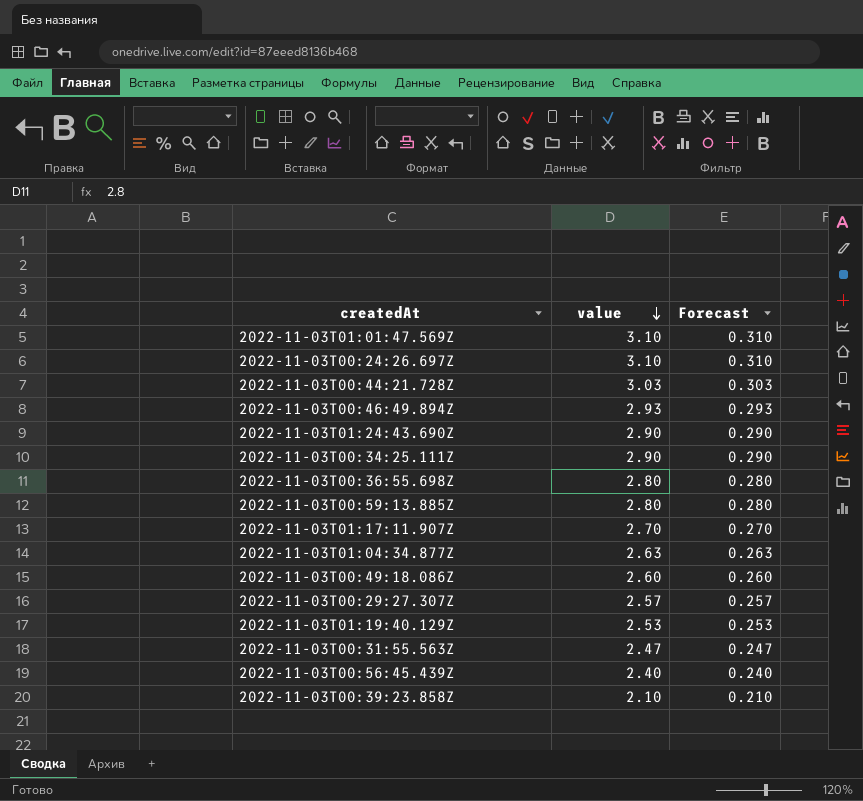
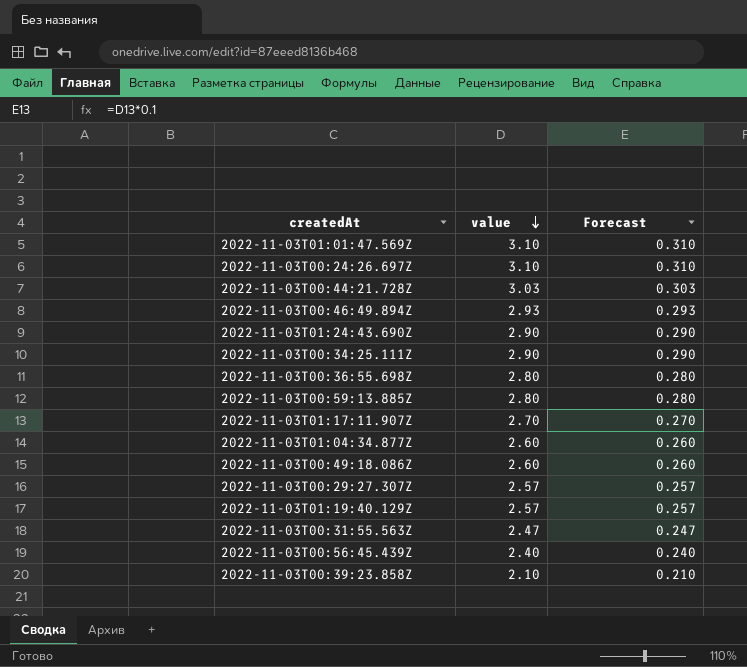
2022-11-03T01:04:34.877Z | value: 2.63 -> 2.60
2022-11-03T01:04:34.877Z | Forecast: 0.263 -> 0.260
2022-11-03T01:19:40.129Z | value: 2.53 -> 2.57
2022-11-03T01:19:40.129Z | Forecast: 0.253 -> 0.257

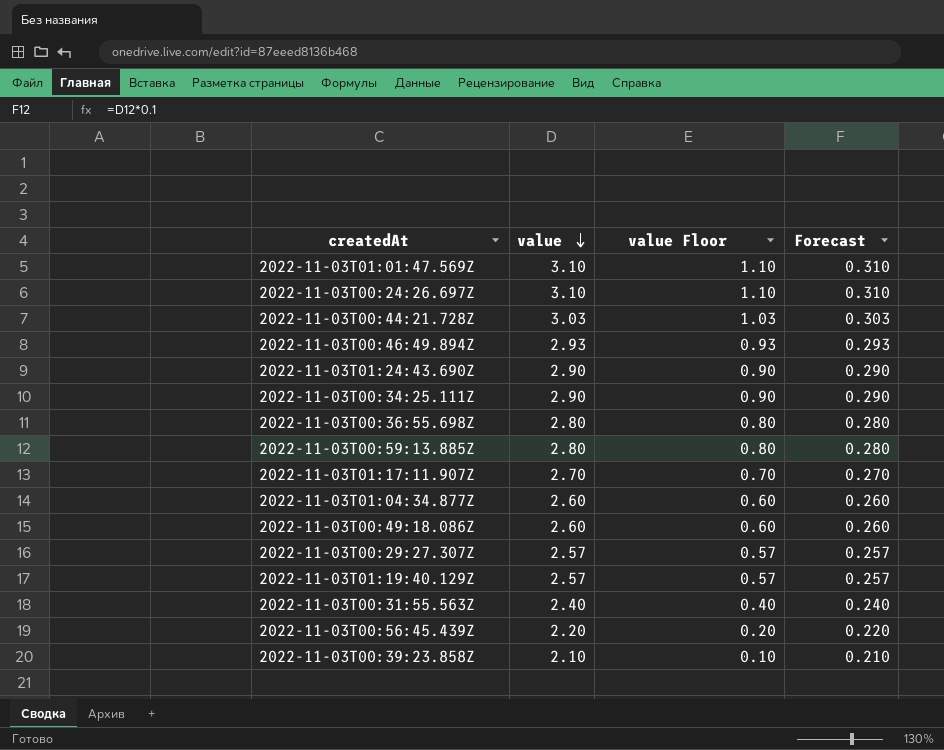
column value Floor | formula: none -> [value] - 2
2022-11-03T00:31:55.563Z | value: 2.47 -> 2.40
2022-11-03T00:31:55.563Z | Forecast: 0.247 -> 0.240
2022-11-03T00:56:45.439Z | value: 2.40 -> 2.20
2022-11-03T00:56:45.439Z | Forecast: 0.240 -> 0.220

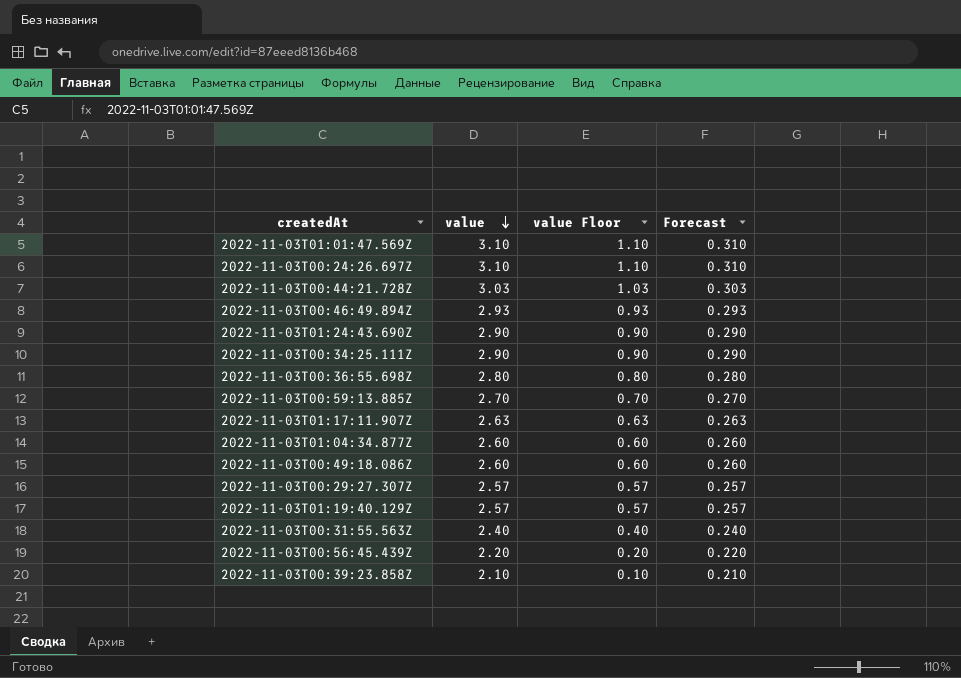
2022-11-03T00:59:13.885Z | value: 2.80 -> 2.70
2022-11-03T00:59:13.885Z | value Floor: 0.80 -> 0.70
2022-11-03T00:59:13.885Z | Forecast: 0.280 -> 0.270
2022-11-03T01:17:11.907Z | value: 2.70 -> 2.63
2022-11-03T01:17:11.907Z | value Floor: 0.70 -> 0.63
2022-11-03T01:17:11.907Z | Forecast: 0.270 -> 0.263

